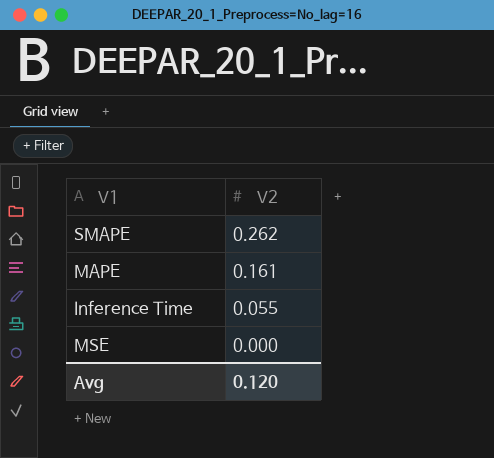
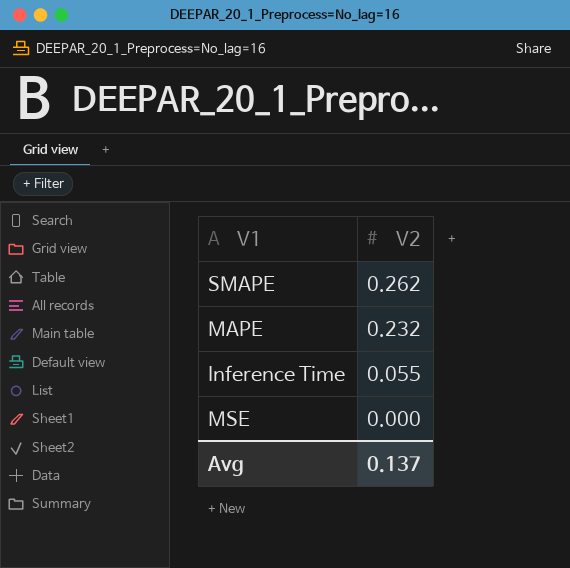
MAPE | V2: 0.161 -> 0.232
Avg | V2: 0.120 -> 0.137

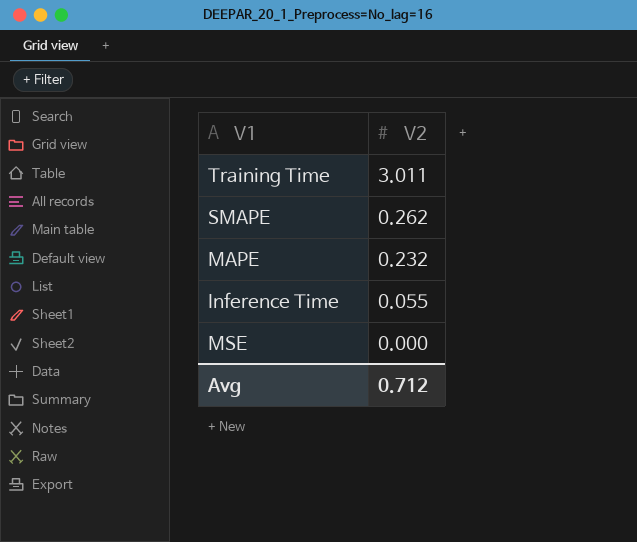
row Training Time: none -> 3.011
Avg | V2: 0.137 -> 0.712

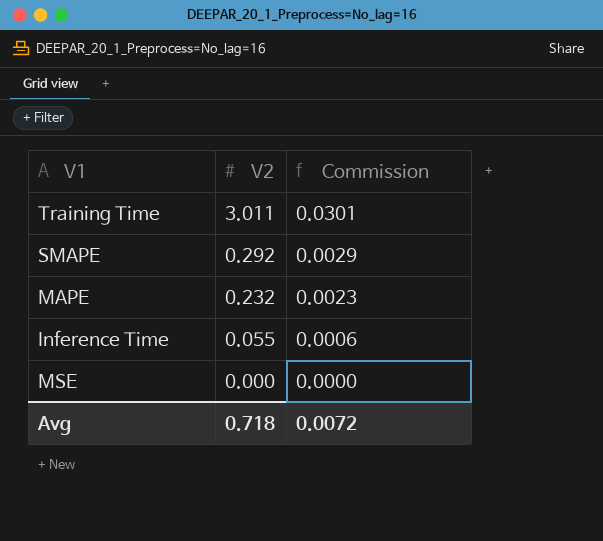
column Commission | formula: none -> [V2] * 0.01
SMAPE | V2: 0.262 -> 0.292
Avg | V2: 0.712 -> 0.718

